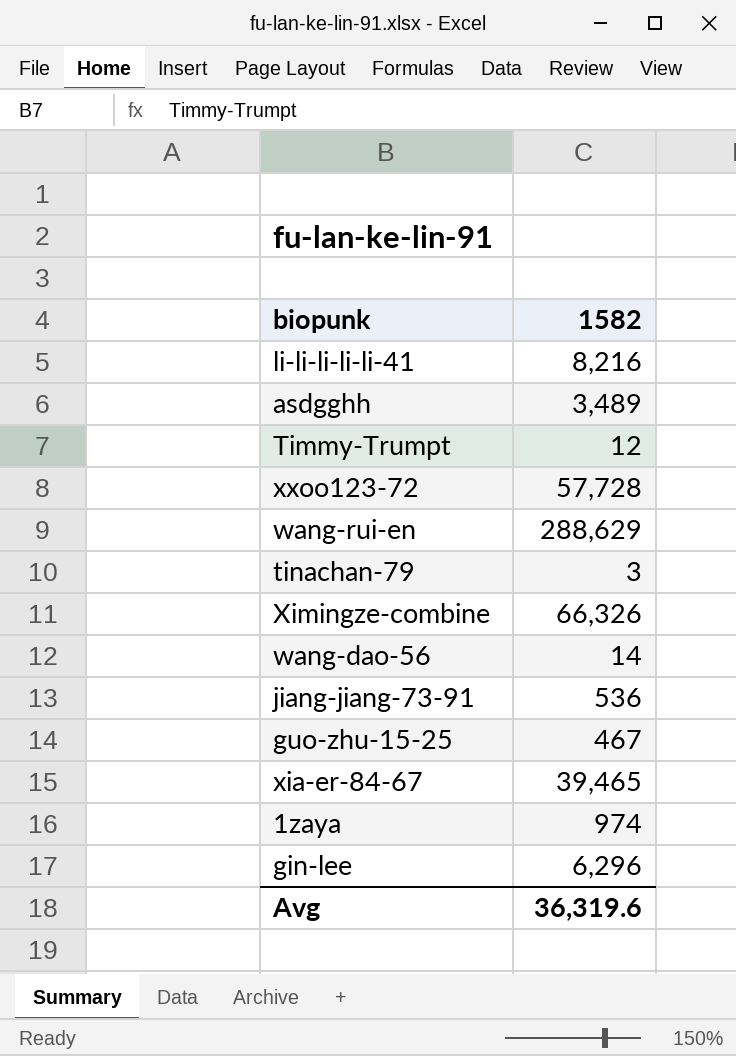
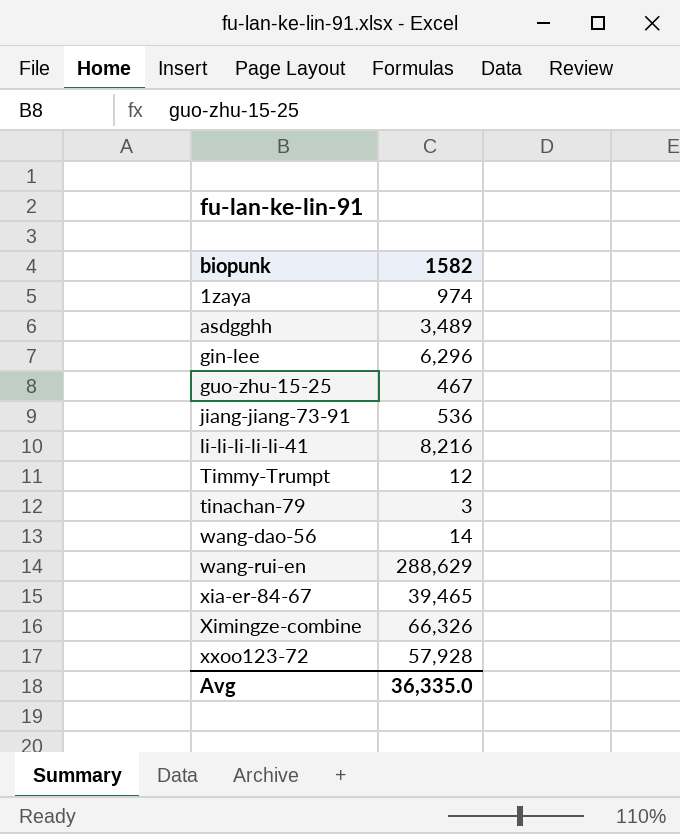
row order: none -> biopunk ascending
xxoo123-72 | 1582: 57,728 -> 57,928
Avg | 1582: 36,319.6 -> 36,335.0

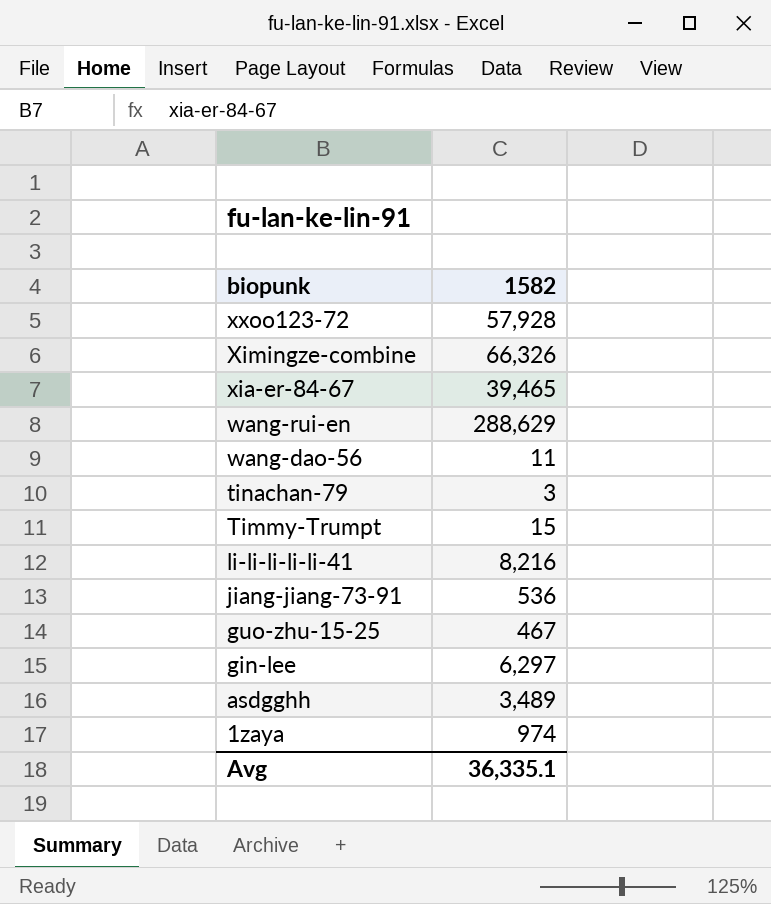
row order: biopunk ascending -> biopunk descending
wang-dao-56 | 1582: 14 -> 11
Timmy-Trumpt | 1582: 12 -> 15
gin-lee | 1582: 6,296 -> 6,297
Avg | 1582: 36,335.0 -> 36,335.1

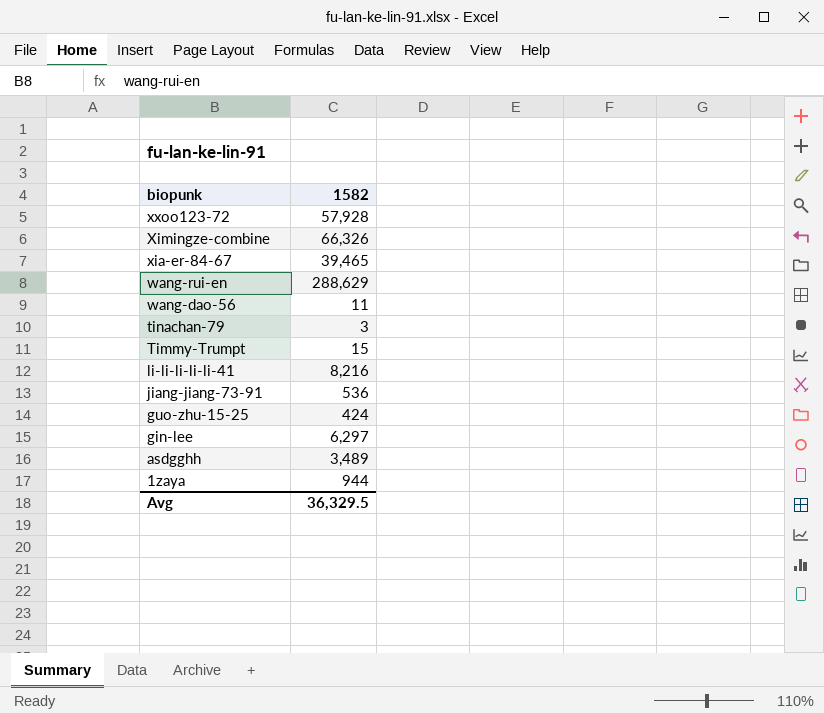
guo-zhu-15-25 | 1582: 467 -> 424
1zaya | 1582: 974 -> 944
Avg | 1582: 36,335.1 -> 36,329.5

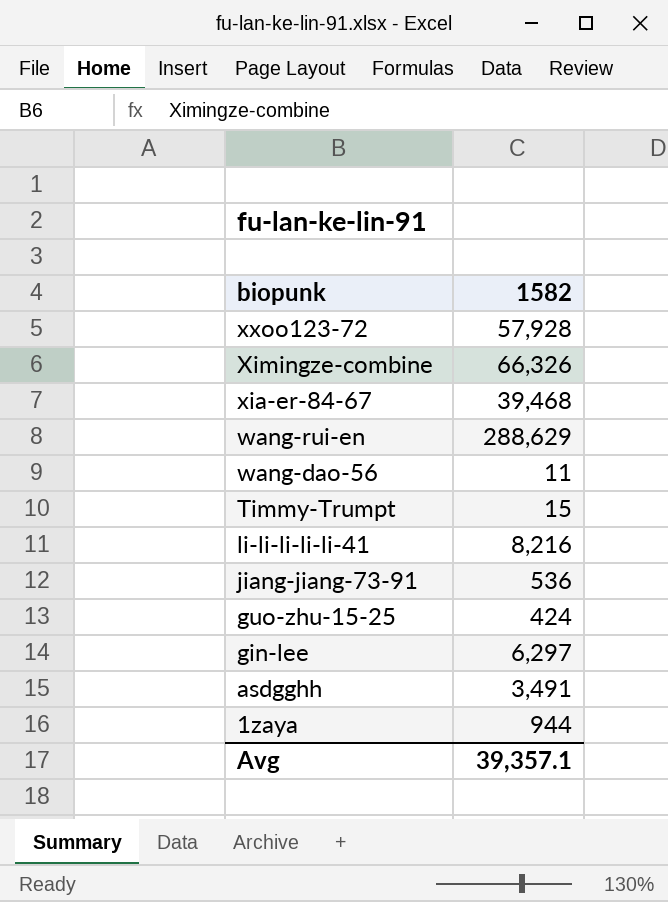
row tinachan-79: 3 -> none
xia-er-84-67 | 1582: 39,465 -> 39,468
asdgghh | 1582: 3,489 -> 3,491
Avg | 1582: 36,329.5 -> 39,357.1

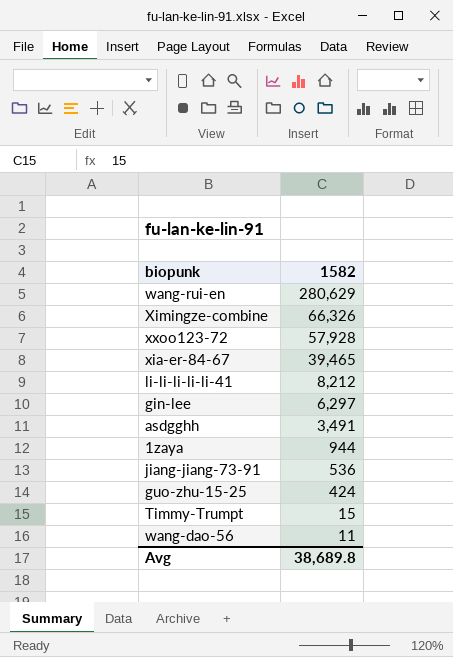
row order: biopunk descending -> 1582 descending
wang-rui-en | 1582: 288,629 -> 280,629
xia-er-84-67 | 1582: 39,468 -> 39,465
li-li-li-li-li-41 | 1582: 8,216 -> 8,212
Avg | 1582: 39,357.1 -> 38,689.8

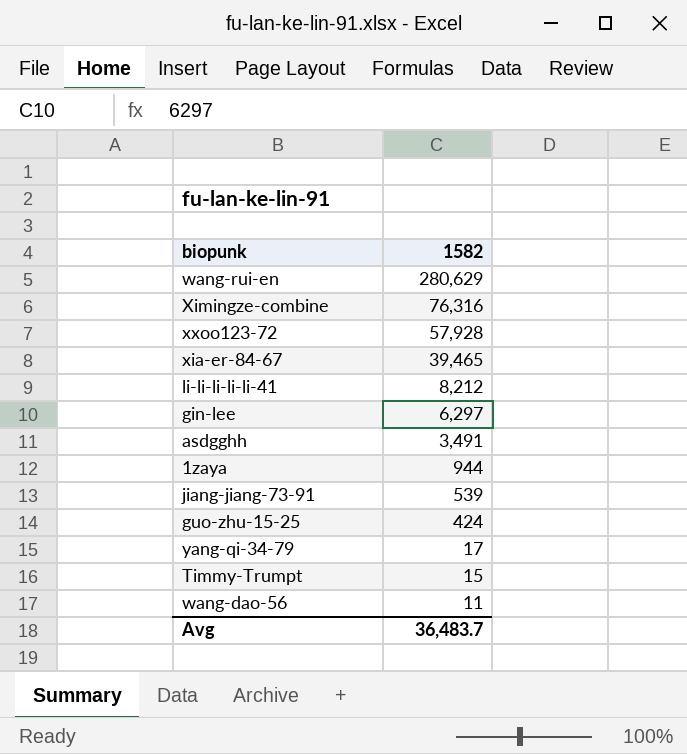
Ximingze-combine | 1582: 66,326 -> 76,316
jiang-jiang-73-91 | 1582: 536 -> 539
row yang-qi-34-79: none -> 17
Avg | 1582: 38,689.8 -> 36,483.7

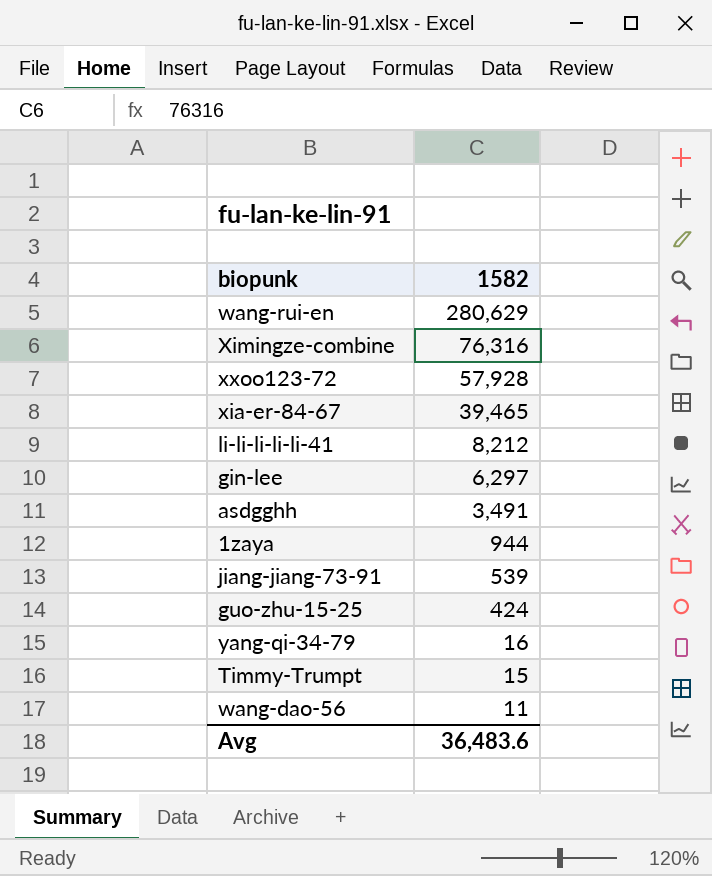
yang-qi-34-79 | 1582: 17 -> 16
Avg | 1582: 36,483.7 -> 36,483.6

